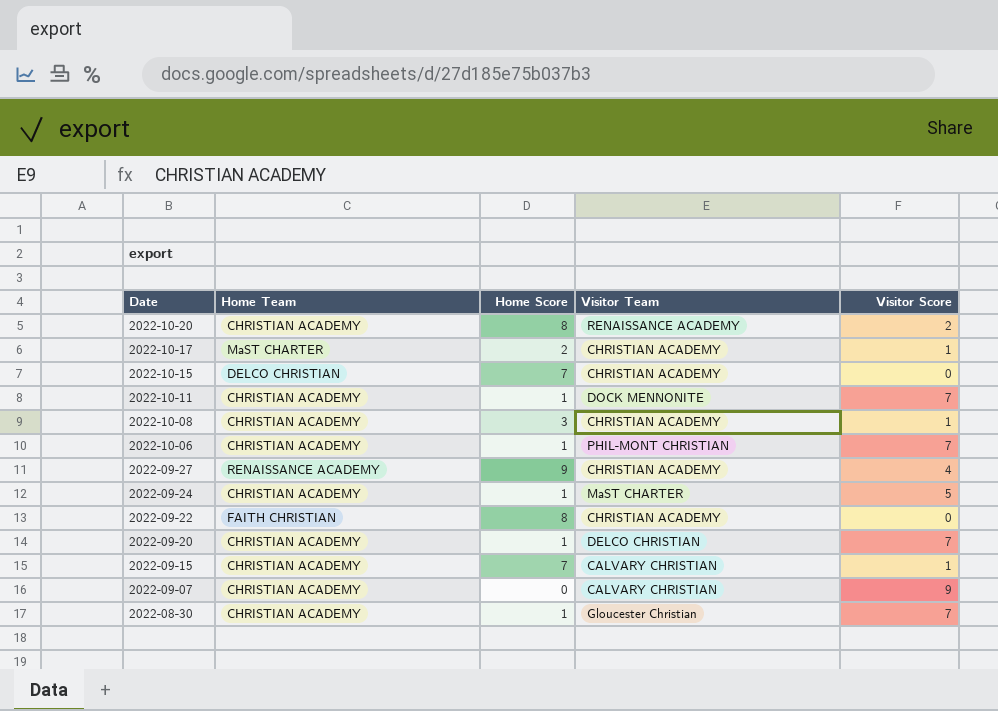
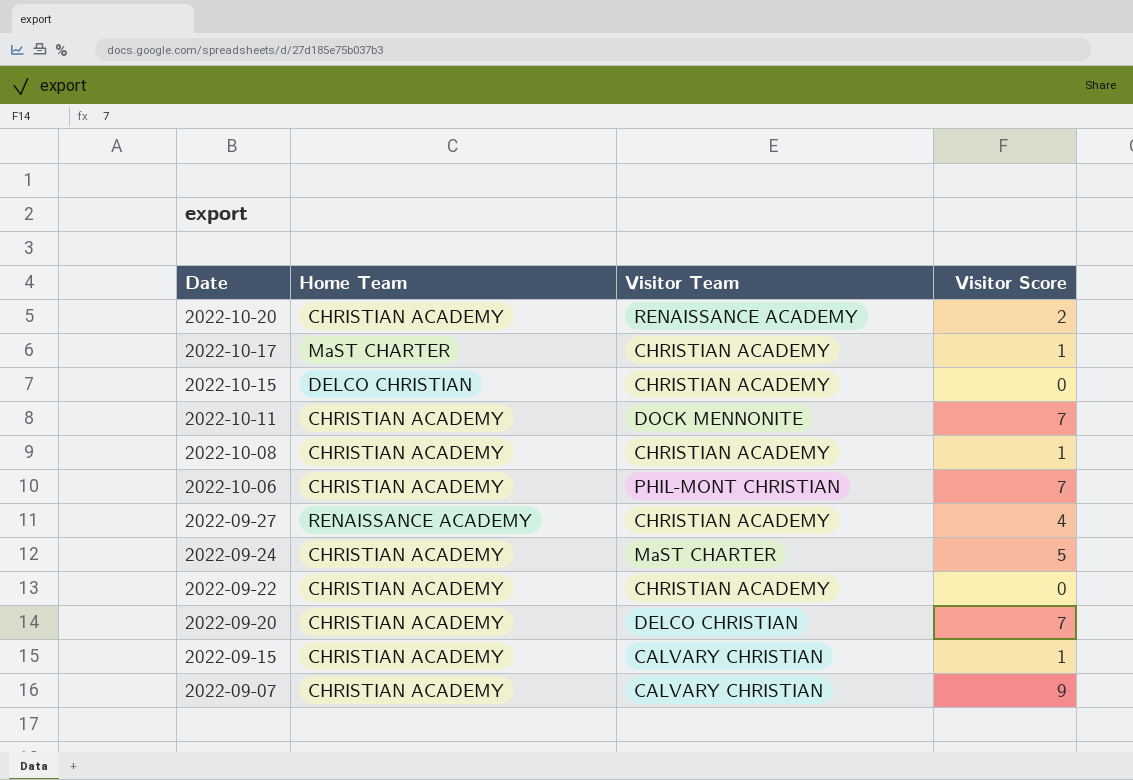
column Home Score | position: 3 -> none
row 2022-08-30: CHRISTIAN ACADEMY | 1 | Gloucester Christian | 7 -> none
2022-09-22 | Home Team: FAITH CHRISTIAN -> CHRISTIAN ACADEMY

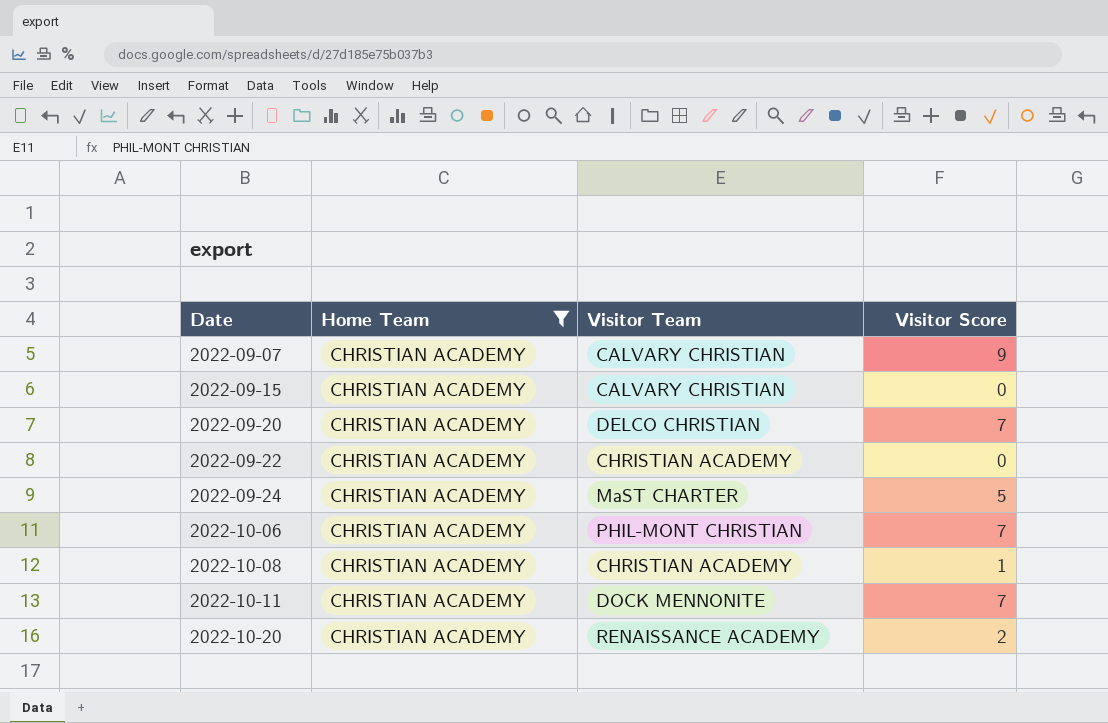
filter: none -> Home Team = CHRISTIAN ACADEMY
row order: Date descending -> Date ascending
2022-09-15 | Visitor Score: 1 -> 0

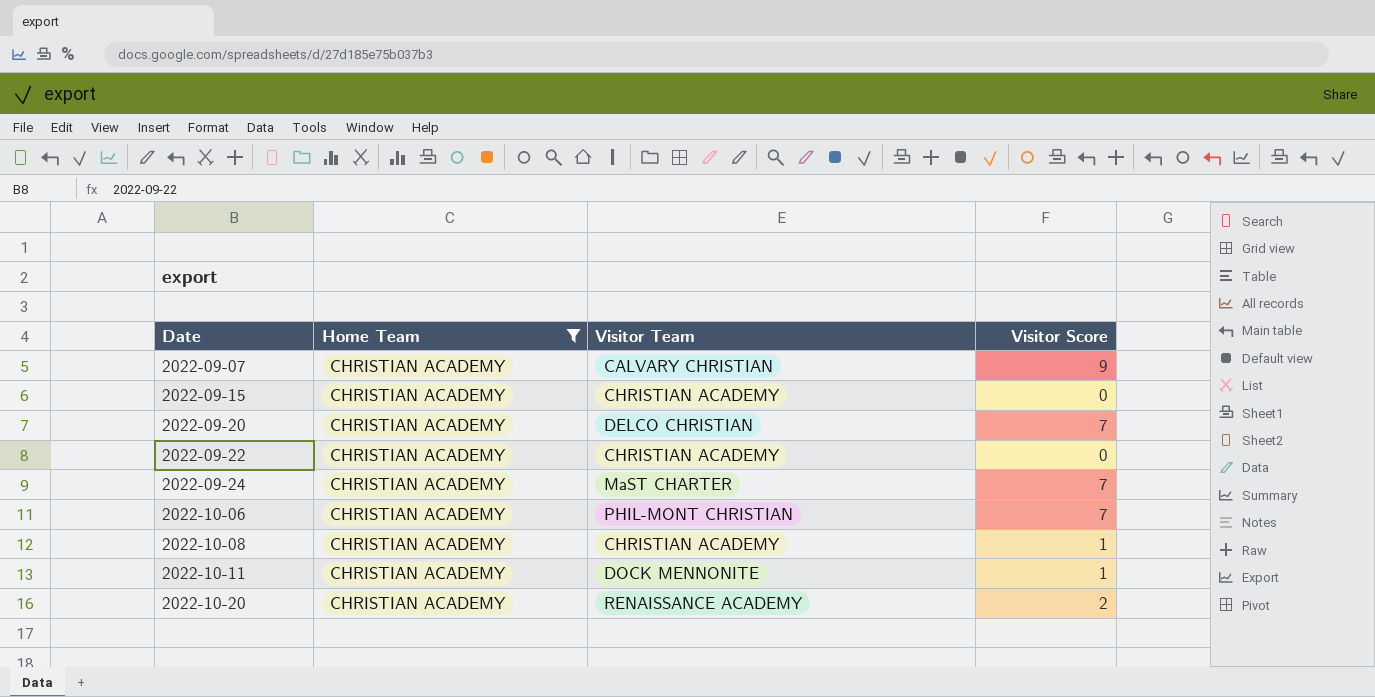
2022-09-15 | Visitor Team: CALVARY CHRISTIAN -> CHRISTIAN ACADEMY
2022-09-24 | Visitor Score: 5 -> 7
2022-10-11 | Visitor Score: 7 -> 1

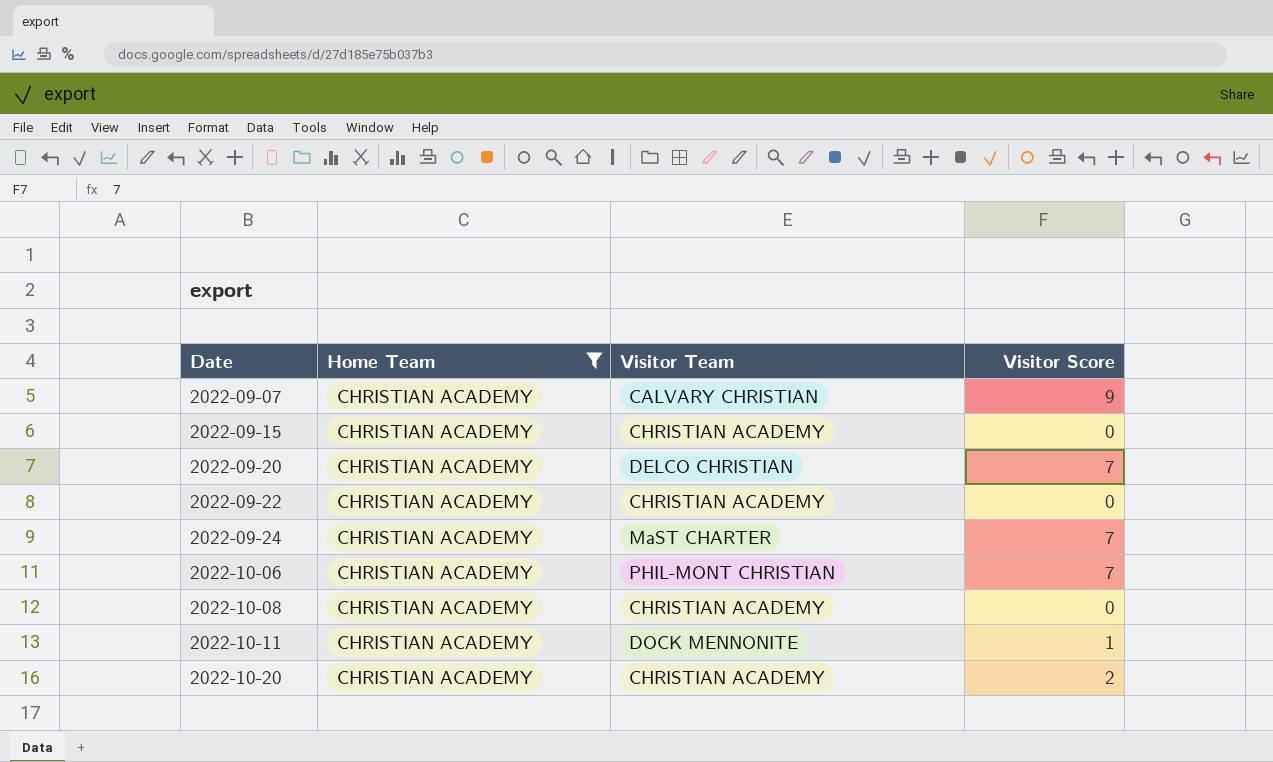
2022-10-08 | Visitor Score: 1 -> 0
2022-10-20 | Visitor Team: RENAISSANCE ACADEMY -> CHRISTIAN ACADEMY

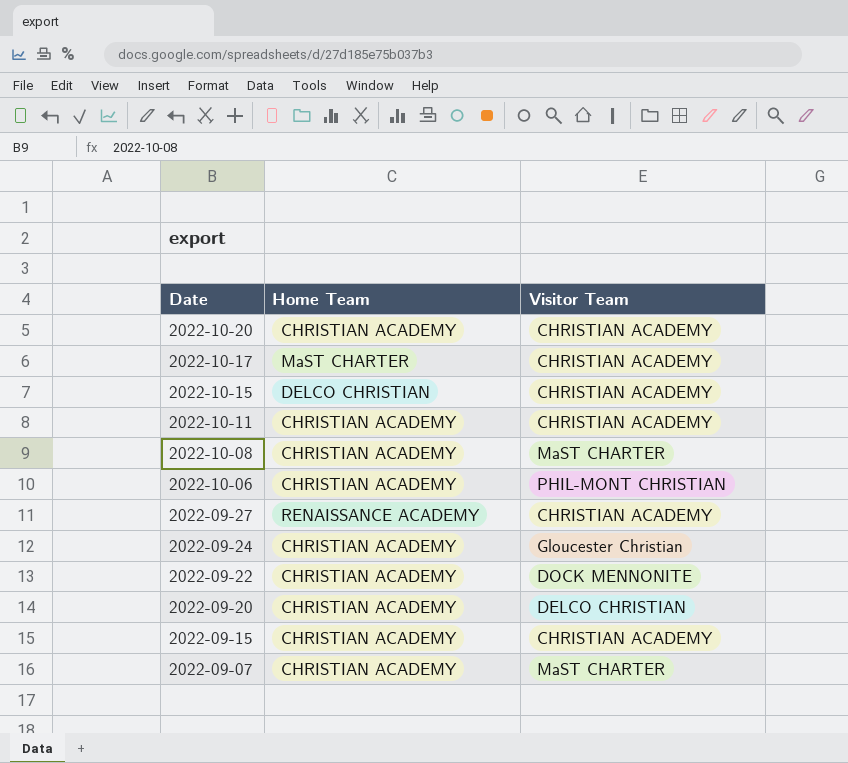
filter: Home Team = CHRISTIAN ACADEMY -> none
row order: Date ascending -> Date descending
column Visitor Score | position: 4 -> none
2022-10-11 | Visitor Team: DOCK MENNONITE -> CHRISTIAN ACADEMY
2022-10-08 | Visitor Team: CHRISTIAN ACADEMY -> MaST CHARTER
2022-09-24 | Visitor Team: MaST CHARTER -> Gloucester Christian
2022-09-22 | Visitor Team: CHRISTIAN ACADEMY -> DOCK MENNONITE
2022-09-07 | Visitor Team: CALVARY CHRISTIAN -> MaST CHARTER

